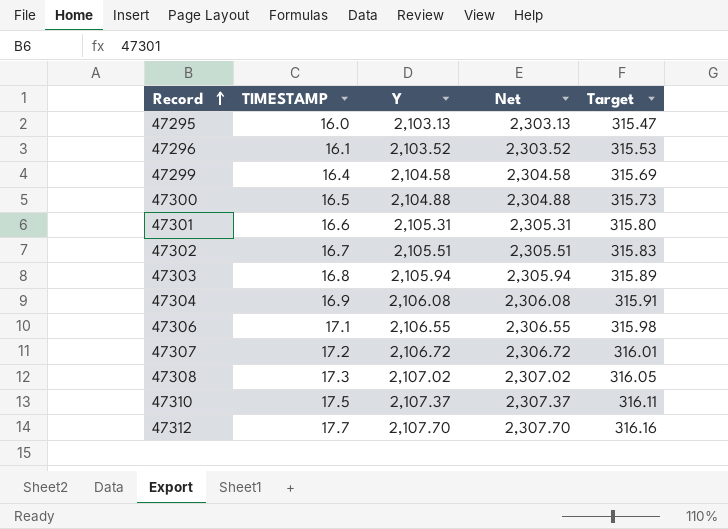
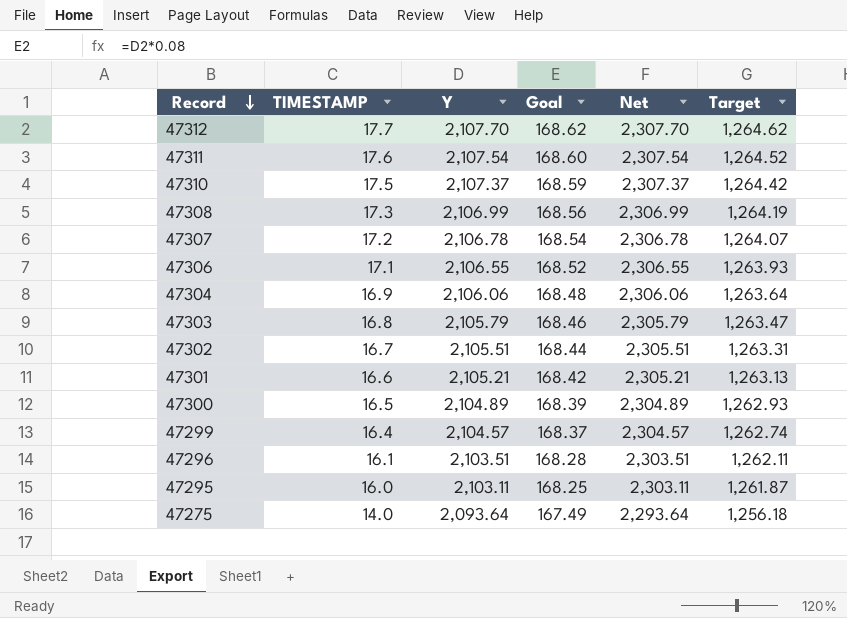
row order: Record ascending -> Record descending
column Goal | formula: none -> [Y] * 0.08
column Target | formula: [Y] * 0.15 -> [Y] * 0.6
row 47311: none -> 17.6 | 2,107.54 | 168.60 | 2,307.54 | 1,264.52
47308 | Y: 2,107.02 -> 2,106.99
47308 | Net: 2,307.02 -> 2,306.99
47307 | Y: 2,106.72 -> 2,106.78
47307 | Net: 2,306.72 -> 2,306.78
47304 | Y: 2,106.08 -> 2,106.06
47304 | Net: 2,306.08 -> 2,306.06
47303 | Y: 2,105.94 -> 2,105.79
47303 | Net: 2,305.94 -> 2,305.79
47301 | Y: 2,105.31 -> 2,105.21
47301 | Net: 2,305.31 -> 2,305.21
47300 | Y: 2,104.88 -> 2,104.89
47300 | Net: 2,304.88 -> 2,304.89
47299 | Y: 2,104.58 -> 2,104.57
47299 | Net: 2,304.58 -> 2,304.57
47296 | Y: 2,103.52 -> 2,103.51
47296 | Net: 2,303.52 -> 2,303.51
47295 | Y: 2,103.13 -> 2,103.11
47295 | Net: 2,303.13 -> 2,303.11
row 47275: none -> 14.0 | 2,093.64 | 167.49 | 2,293.64 | 1,256.18

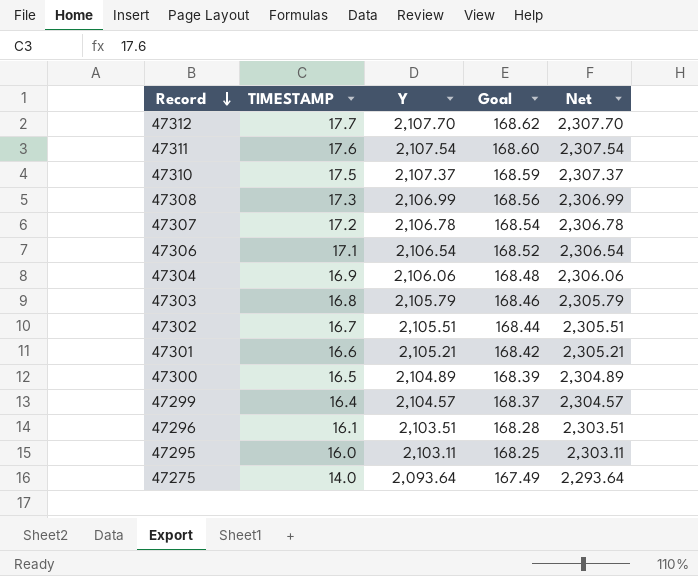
column Target | formula: [Y] * 0.6 -> none
47306 | Y: 2,106.55 -> 2,106.54
47306 | Net: 2,306.55 -> 2,306.54

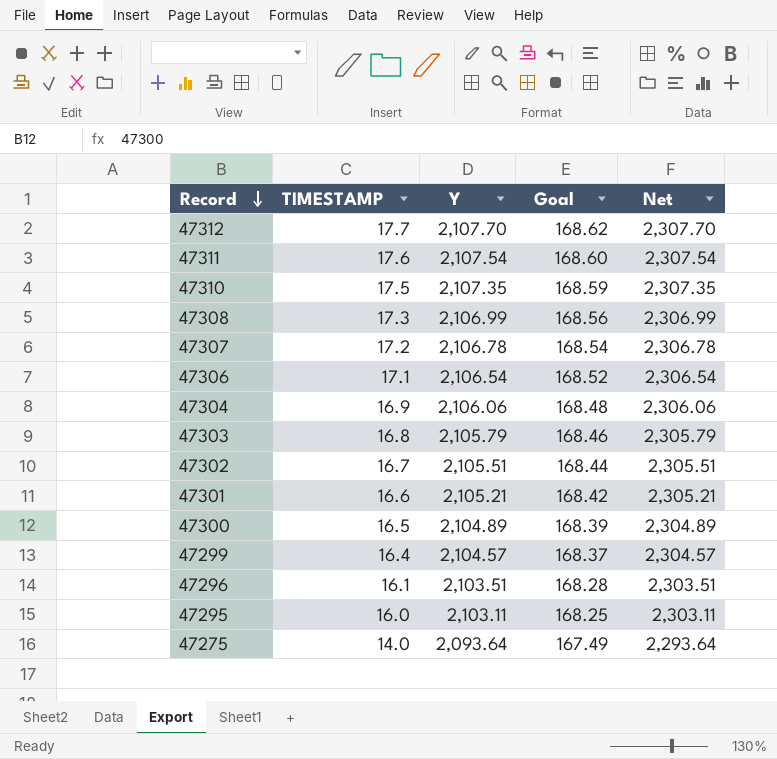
47310 | Y: 2,107.37 -> 2,107.35
47310 | Net: 2,307.37 -> 2,307.35

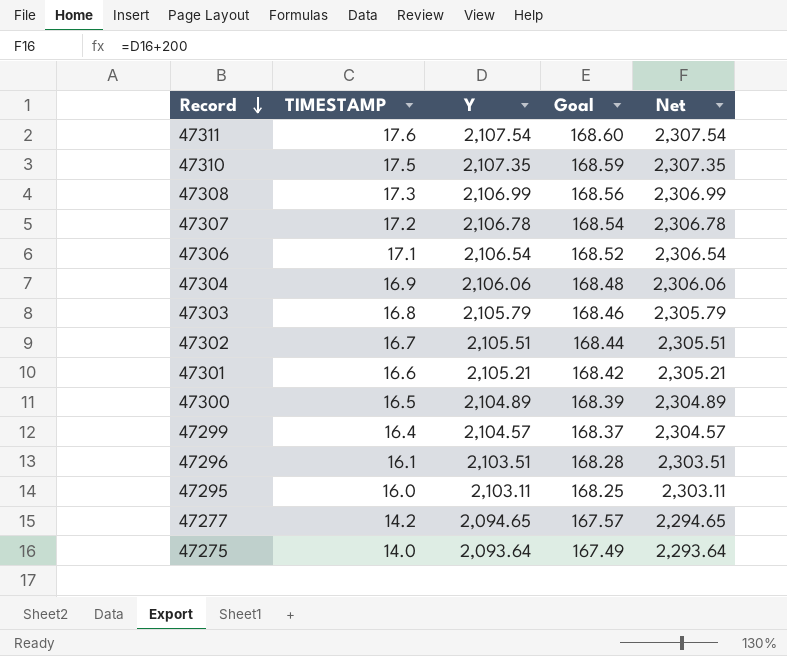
row 47312: 17.7 | 2,107.70 | 168.62 | 2,307.70 -> none
row 47277: none -> 14.2 | 2,094.65 | 167.57 | 2,294.65

